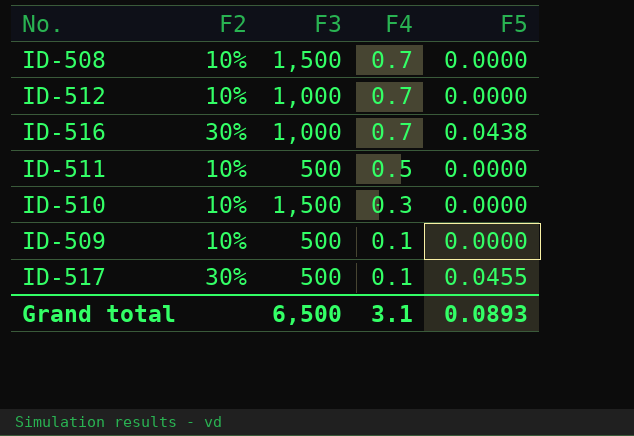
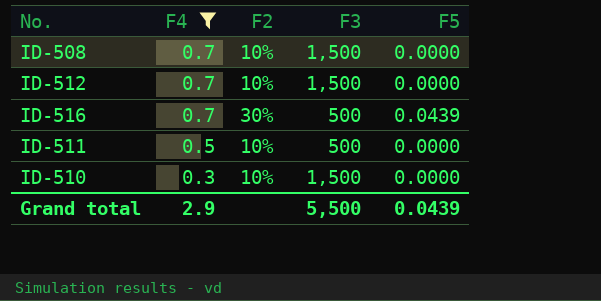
filter: none -> F4 != 0.1
column F4 | position: 4 -> 2
ID-512 | F3: 1,000 -> 1,500
ID-516 | F3: 1,000 -> 500
ID-516 | F5: 0.0438 -> 0.0439
Grand total | F4: 3.1 -> 2.9
Grand total | F3: 6,500 -> 5,500
Grand total | F5: 0.0893 -> 0.0439

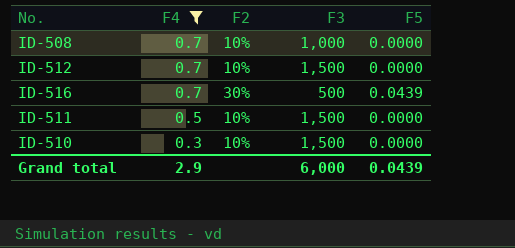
ID-508 | F3: 1,500 -> 1,000
ID-511 | F3: 500 -> 1,500
Grand total | F3: 5,500 -> 6,000

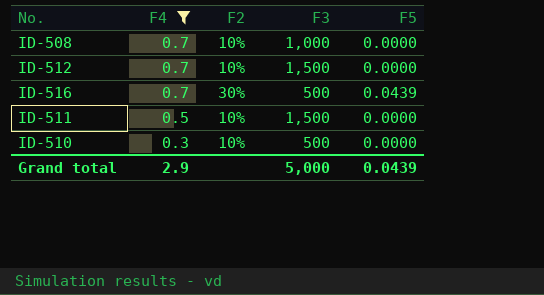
ID-510 | F3: 1,500 -> 500
Grand total | F3: 6,000 -> 5,000

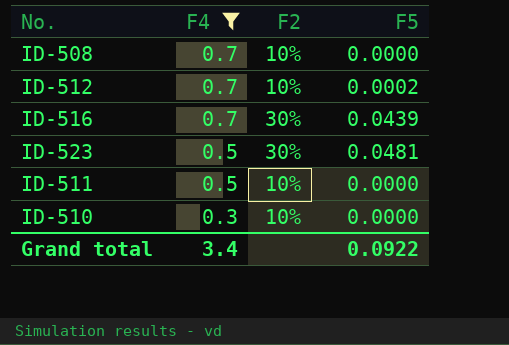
column F3 | position: 4 -> none
ID-512 | F5: 0.0000 -> 0.0002
row ID-523: none -> 0.5 | 30% | 0.0481
Grand total | F4: 2.9 -> 3.4
Grand total | F5: 0.0439 -> 0.0922

